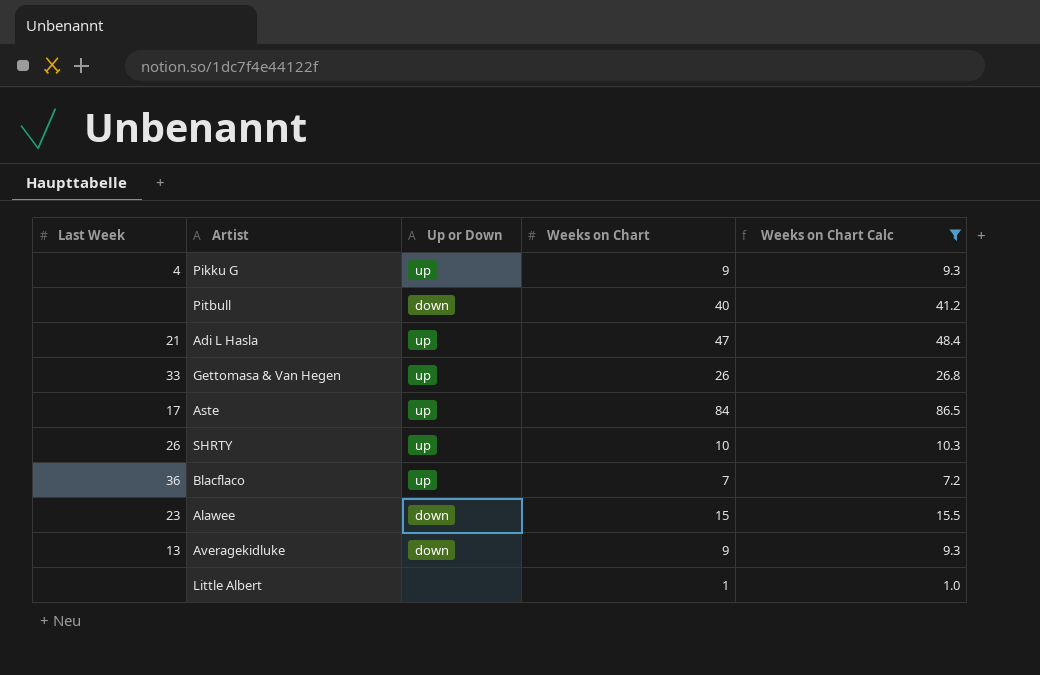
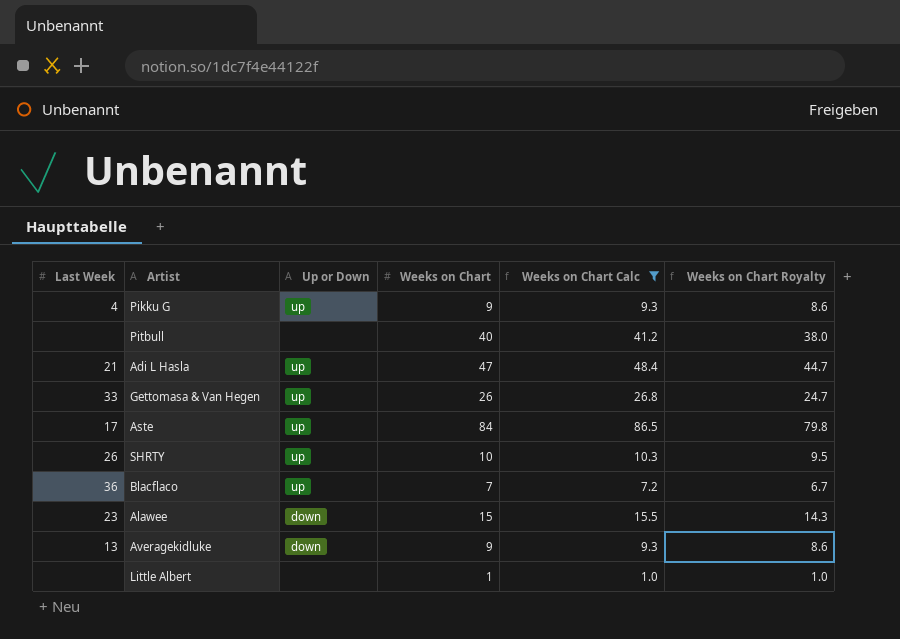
column Weeks on Chart Royalty | formula: none -> [Weeks on Chart] * 0.95
Pitbull | Up or Down: down -> none

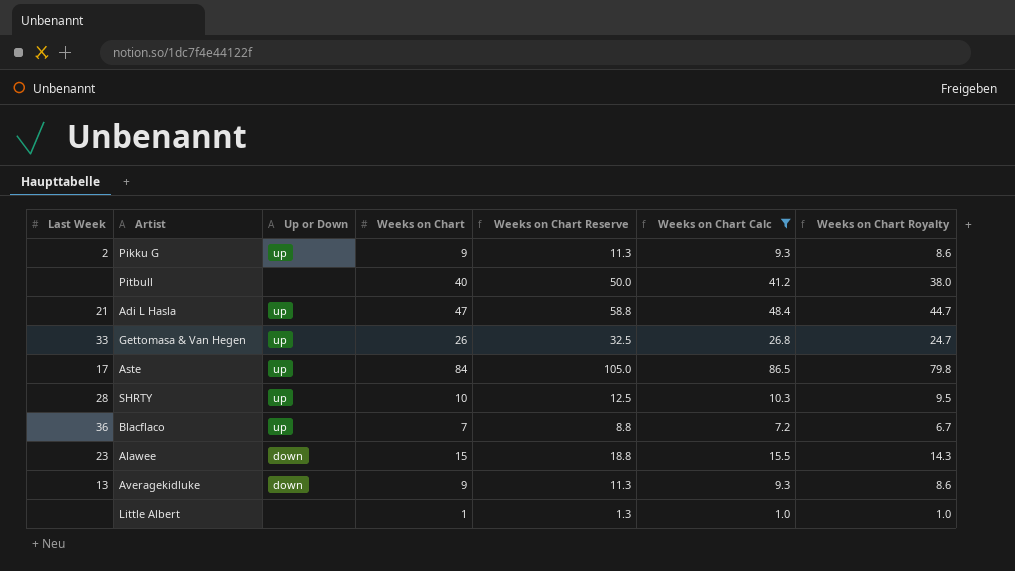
column Weeks on Chart Reserve | formula: none -> [Weeks on Chart] * 1.25
Pikku G | Last Week: 4 -> 2
SHRTY | Last Week: 26 -> 28

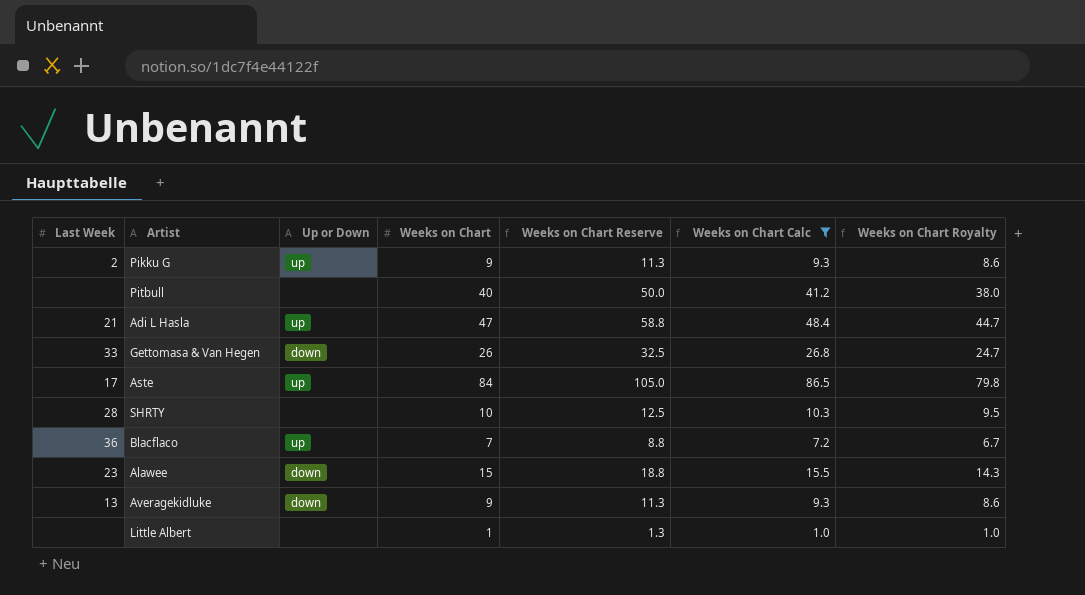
Gettomasa & Van Hegen | Up or Down: up -> down
SHRTY | Up or Down: up -> none

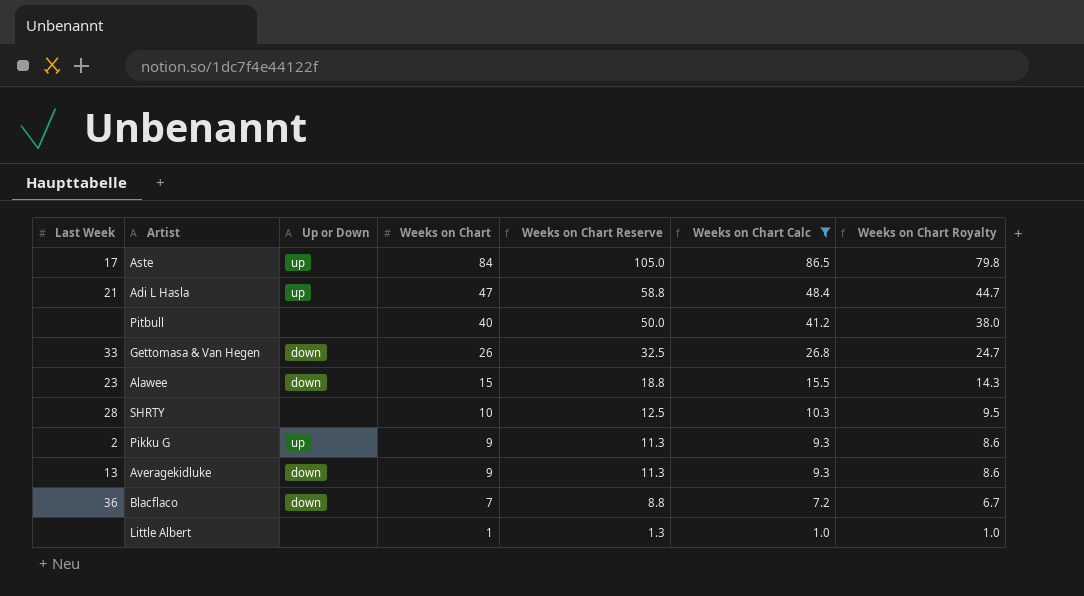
row order: none -> Weeks on Chart descending
Blacflaco | Up or Down: up -> down

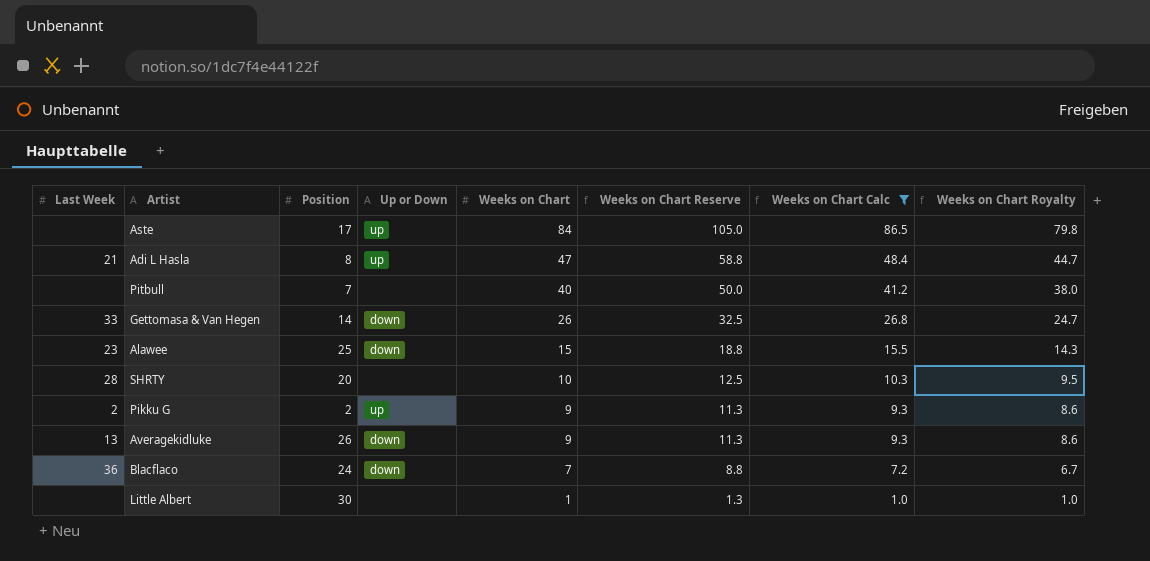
column Position | position: none -> 3
Aste | Last Week: 17 -> none

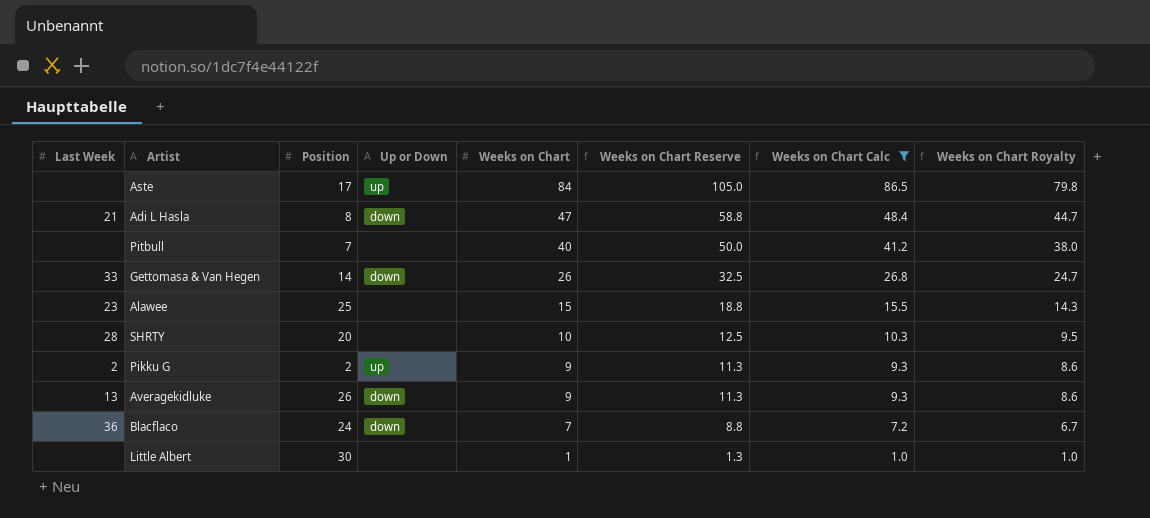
Adi L Hasla | Up or Down: up -> down
Alawee | Up or Down: down -> none

